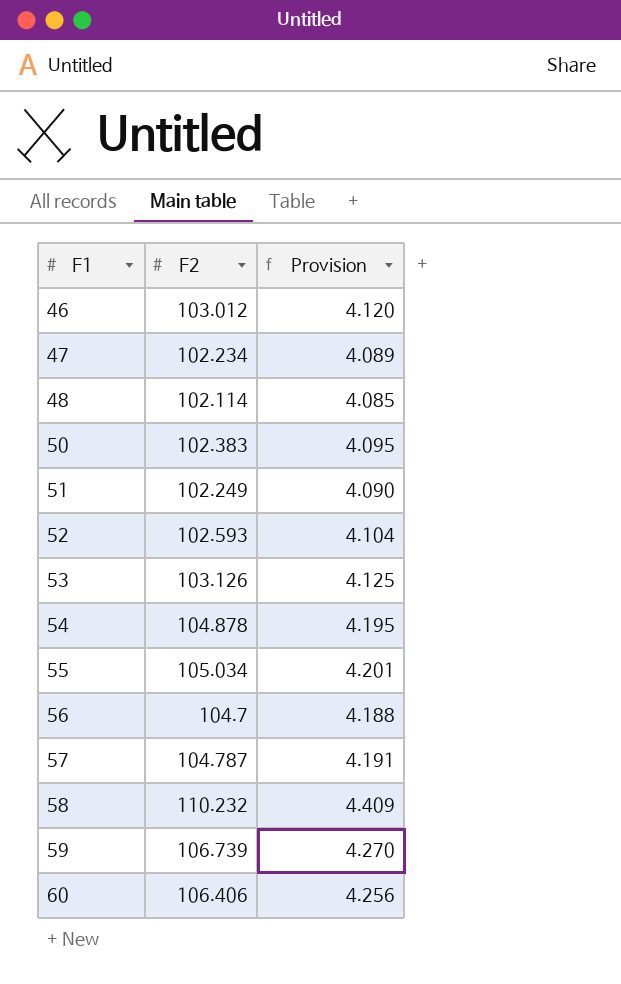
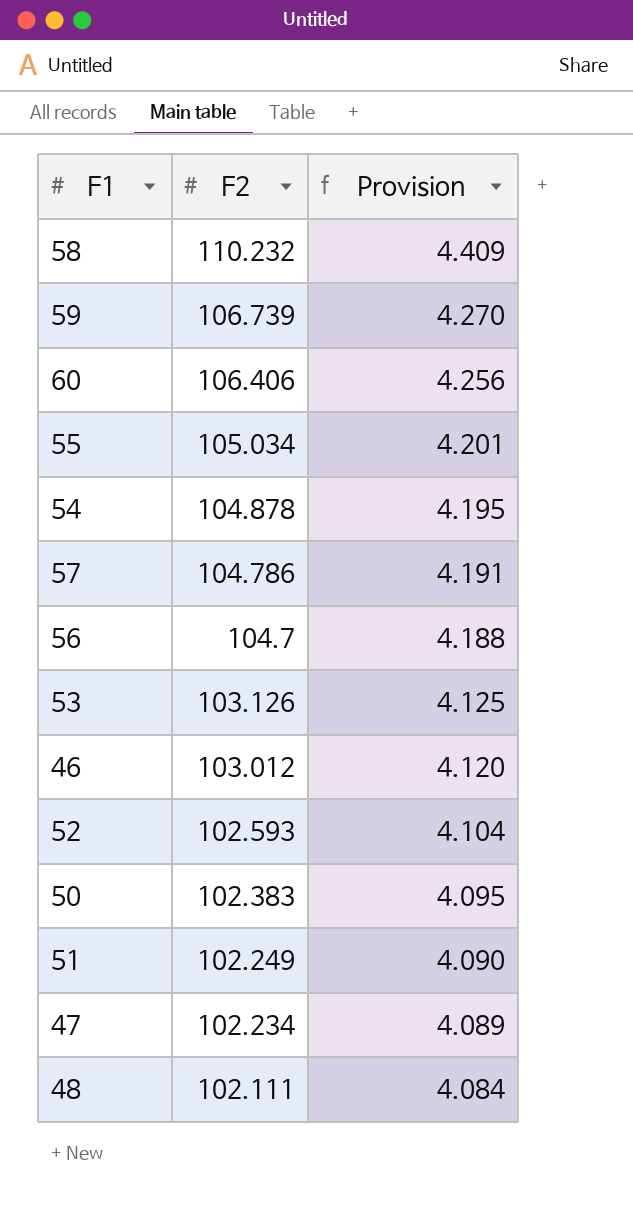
row order: F1 ascending -> F2 descending
57 | F2: 104.787 -> 104.786
48 | F2: 102.114 -> 102.111
48 | Provision: 4.085 -> 4.084

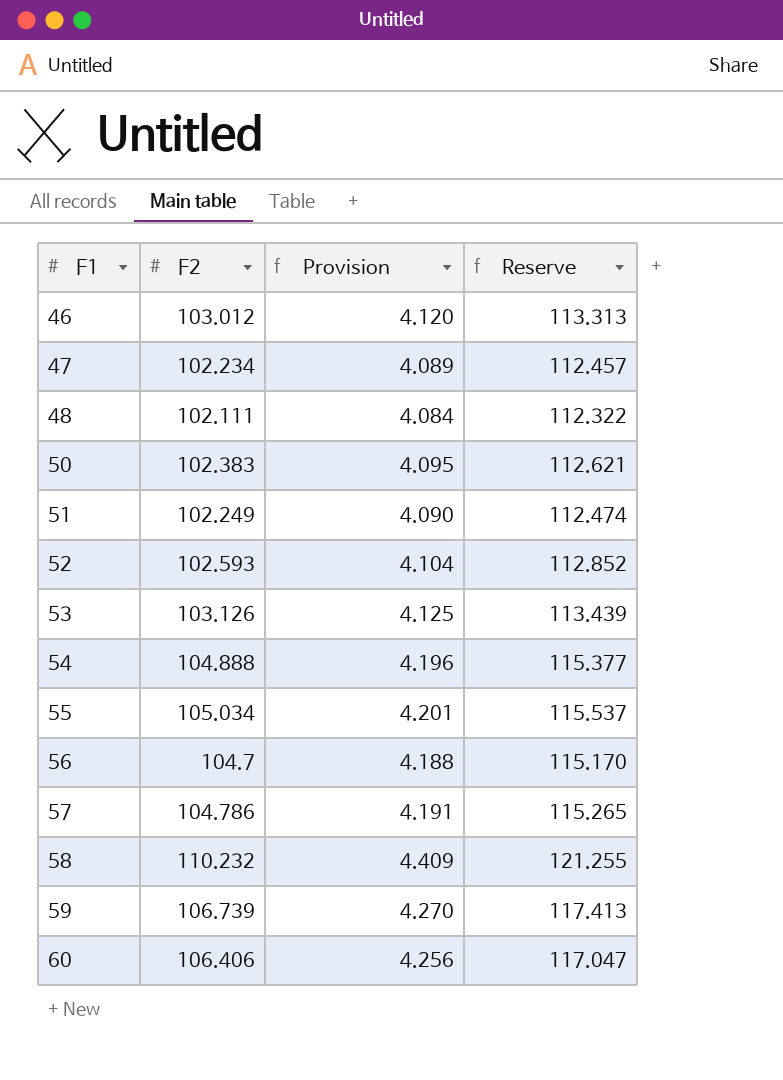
row order: F2 descending -> F1 ascending
column Reserve | formula: none -> [F2] * 1.1
54 | F2: 104.878 -> 104.888
54 | Provision: 4.195 -> 4.196

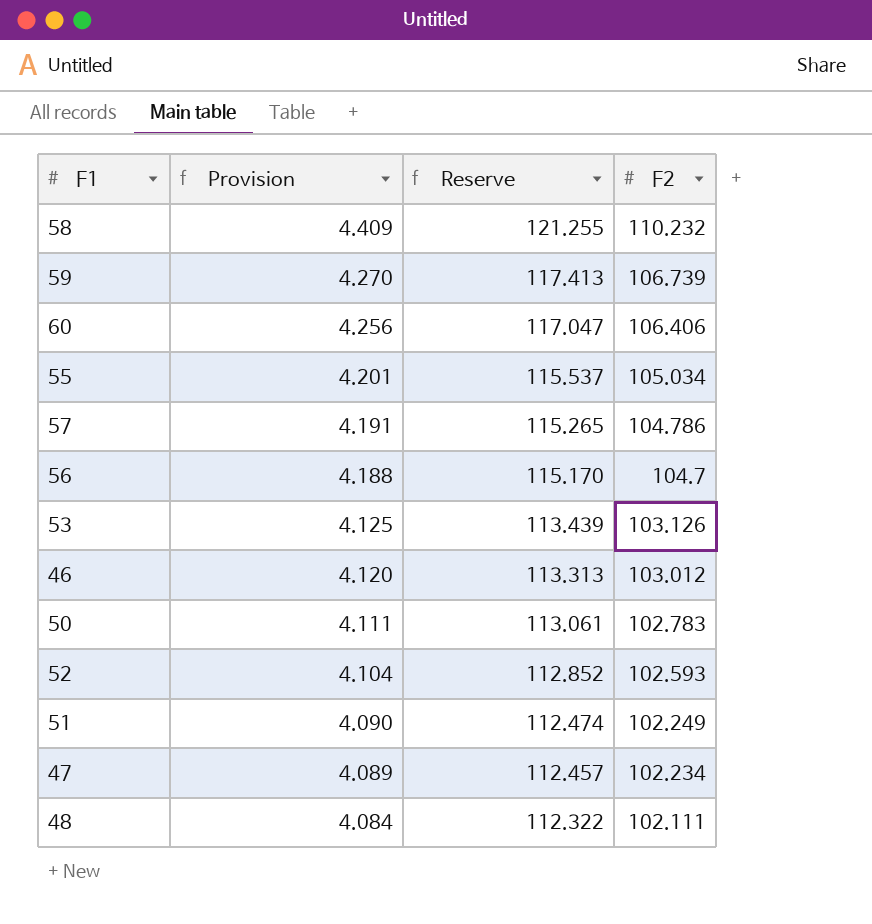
row order: F1 ascending -> Provision descending
column F2 | position: 2 -> 4
row 54: 104.888 | 4.196 | 115.377 -> none
50 | Provision: 4.095 -> 4.111
50 | Reserve: 112.621 -> 113.061
50 | F2: 102.383 -> 102.783

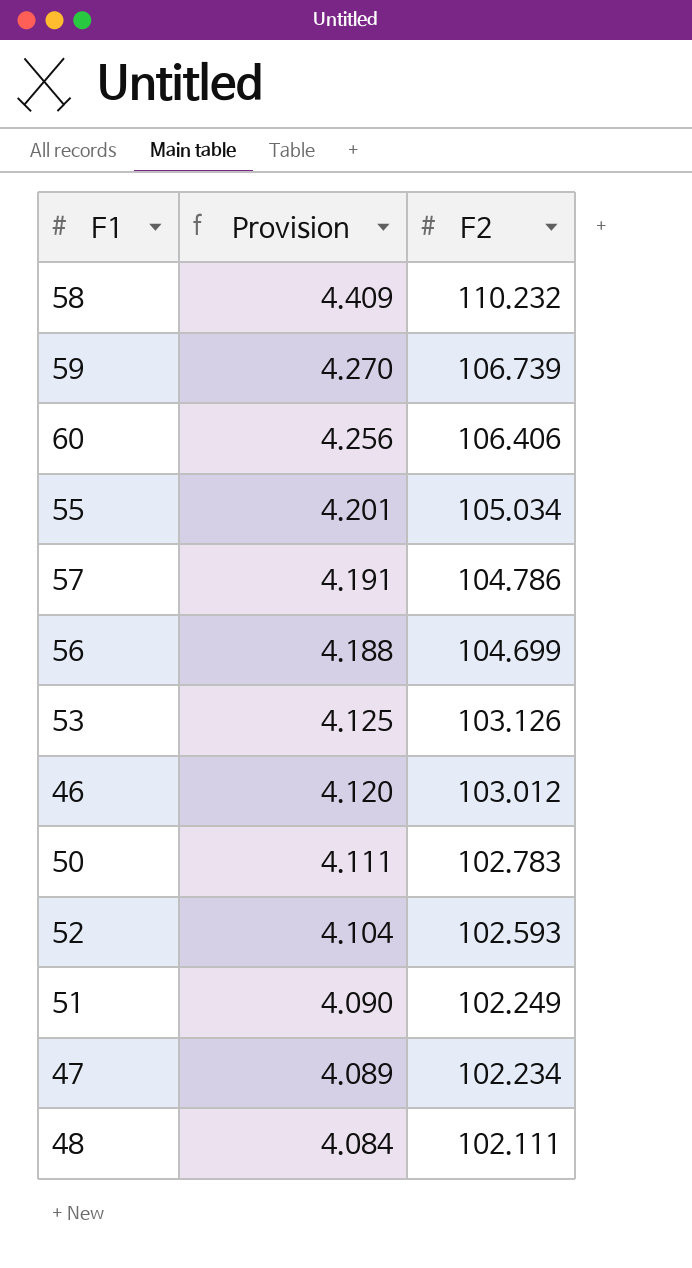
column Reserve | formula: [F2] * 1.1 -> none
56 | F2: 104.7 -> 104.699

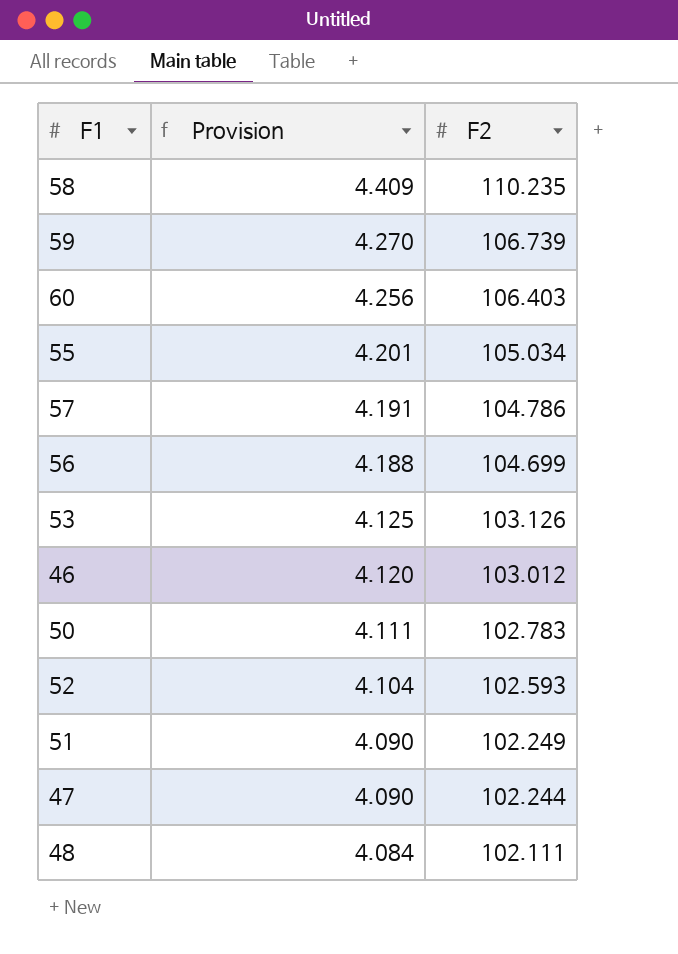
58 | F2: 110.232 -> 110.235
60 | F2: 106.406 -> 106.403
47 | Provision: 4.089 -> 4.090
47 | F2: 102.234 -> 102.244

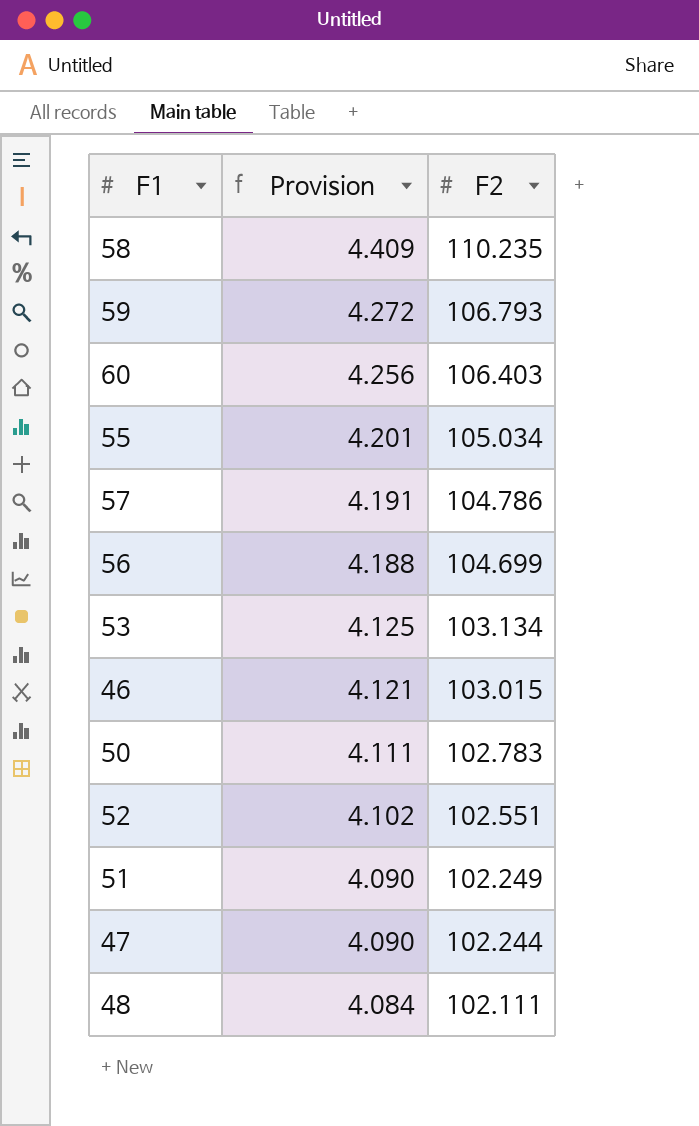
59 | Provision: 4.270 -> 4.272
59 | F2: 106.739 -> 106.793
53 | F2: 103.126 -> 103.134
46 | Provision: 4.120 -> 4.121
46 | F2: 103.012 -> 103.015
52 | Provision: 4.104 -> 4.102
52 | F2: 102.593 -> 102.551

